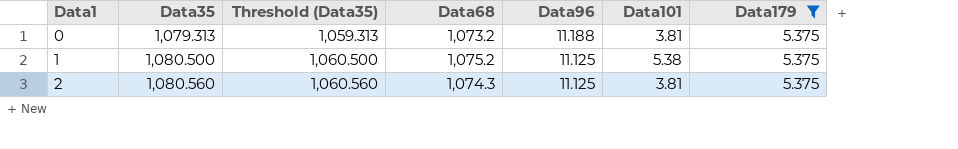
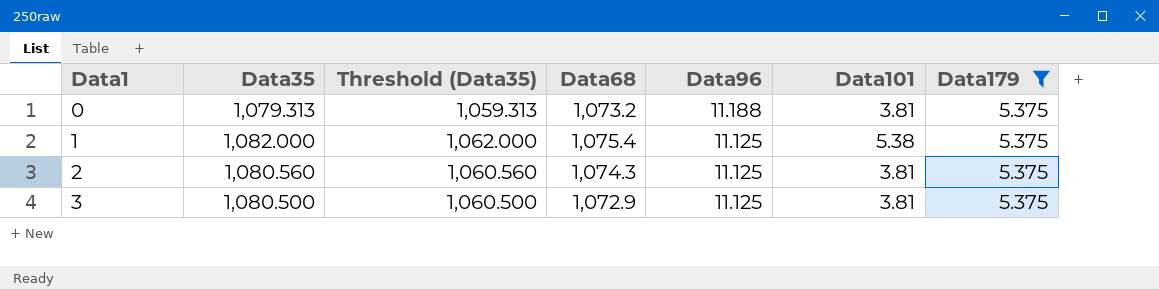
1 | Data35: 1,080.500 -> 1,082.000
1 | Threshold (Data35): 1,060.500 -> 1,062.000
1 | Data68: 1,075.2 -> 1,075.4
row 3: none -> 1,080.500 | 1,060.500 | 1,072.9 | 11.125 | 3.81 | 5.375

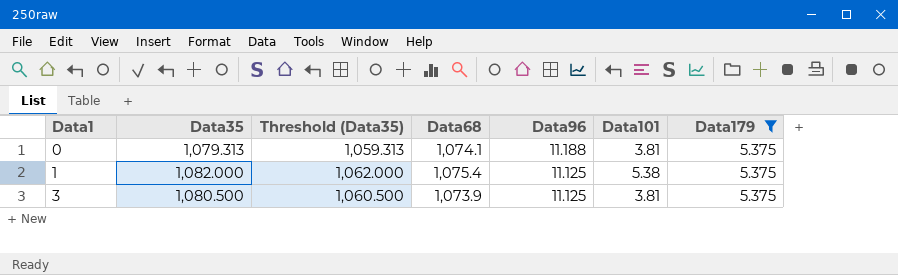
row 2: 1,080.560 | 1,060.560 | 1,074.3 | 11.125 | 3.81 | 5.375 -> none
0 | Data68: 1,073.2 -> 1,074.1
3 | Data68: 1,072.9 -> 1,073.9

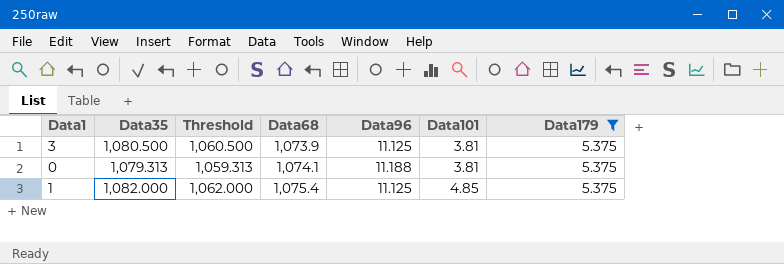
row order: Data1 ascending -> Data68 ascending
column name: Threshold (Data35) -> Threshold
1 | Data101: 5.38 -> 4.85

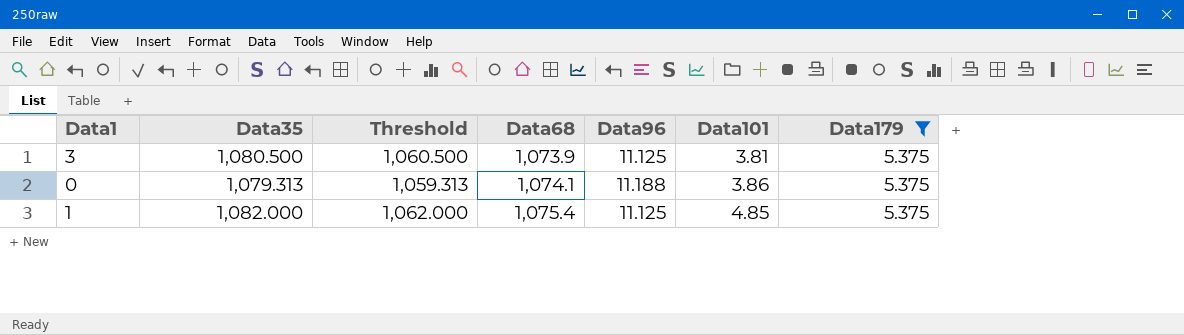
0 | Data101: 3.81 -> 3.86

